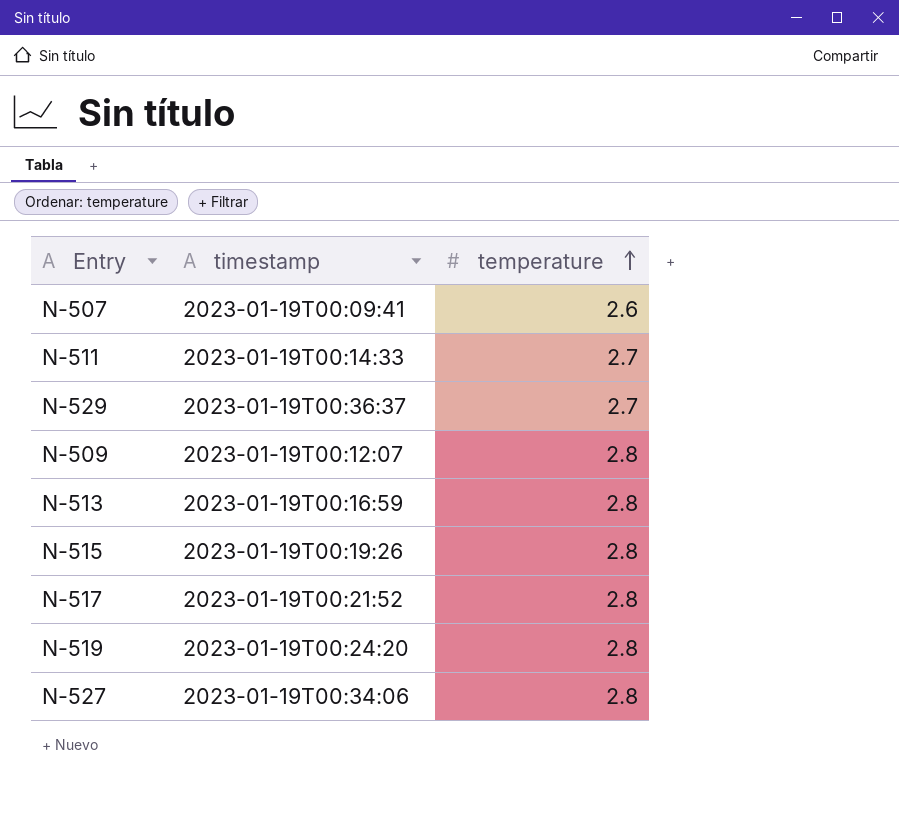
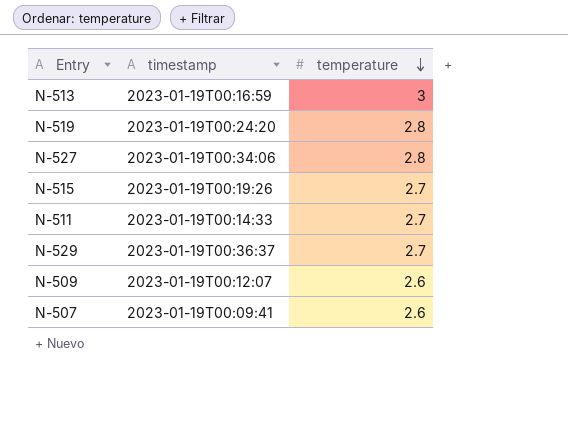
row order: temperature ascending -> temperature descending
row N-517: 2023-01-19T00:21:52 | 2.8 -> none
N-513 | temperature: 2.8 -> 3
N-515 | temperature: 2.8 -> 2.7
N-509 | temperature: 2.8 -> 2.6

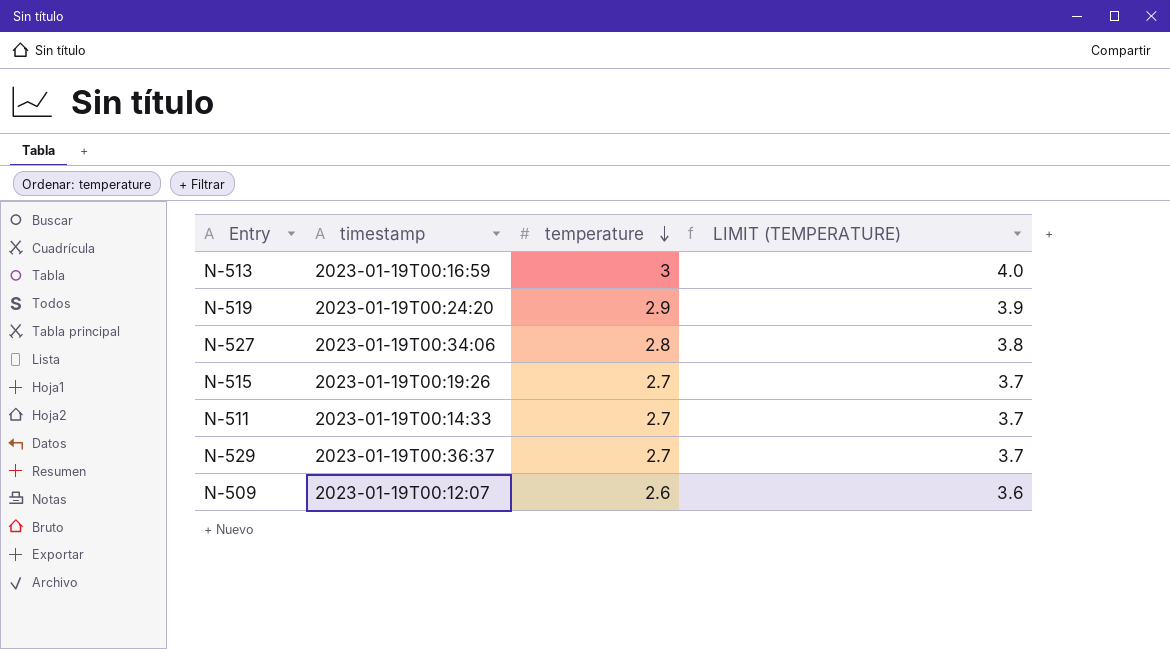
column LIMIT (TEMPERATURE) | formula: none -> [temperature] + 1
row N-507: 2023-01-19T00:09:41 | 2.6 -> none
N-519 | temperature: 2.8 -> 2.9

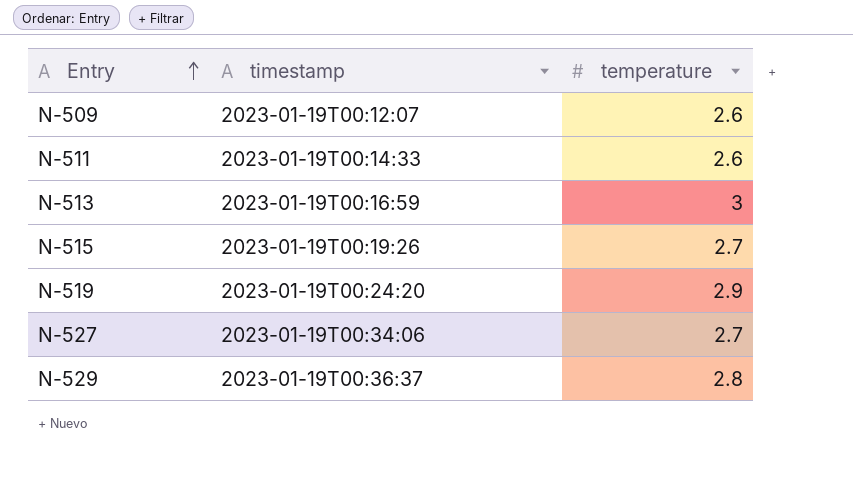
row order: temperature descending -> Entry ascending
column LIMIT (TEMPERATURE) | formula: [temperature] + 1 -> none
N-511 | temperature: 2.7 -> 2.6
N-527 | temperature: 2.8 -> 2.7
N-529 | temperature: 2.7 -> 2.8

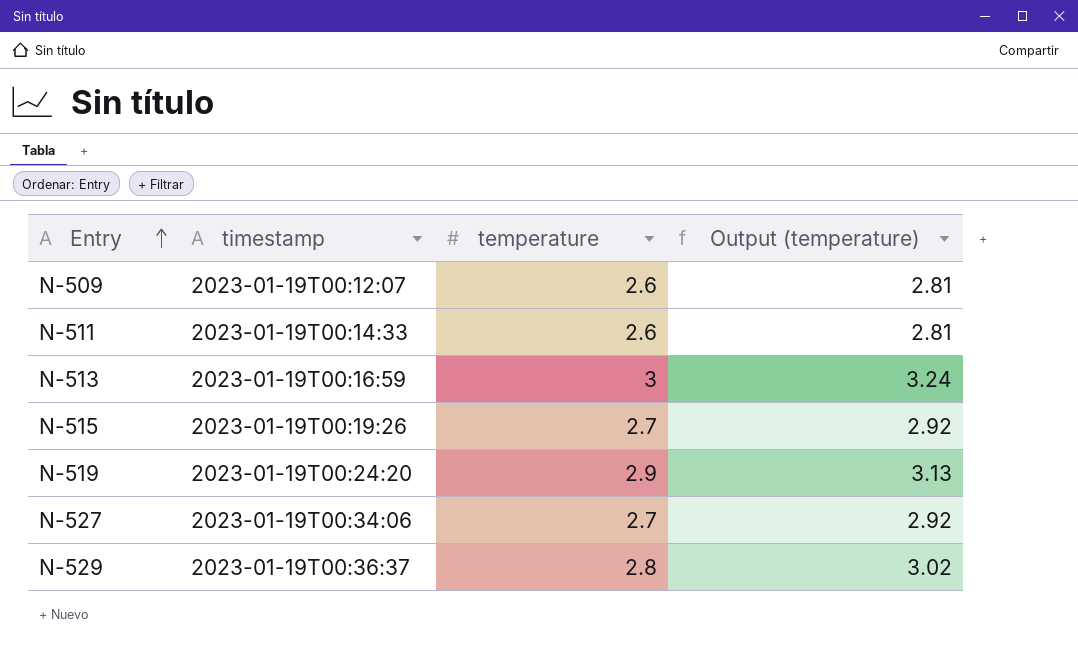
column Output (temperature) | formula: none -> [temperature] * 1.08

